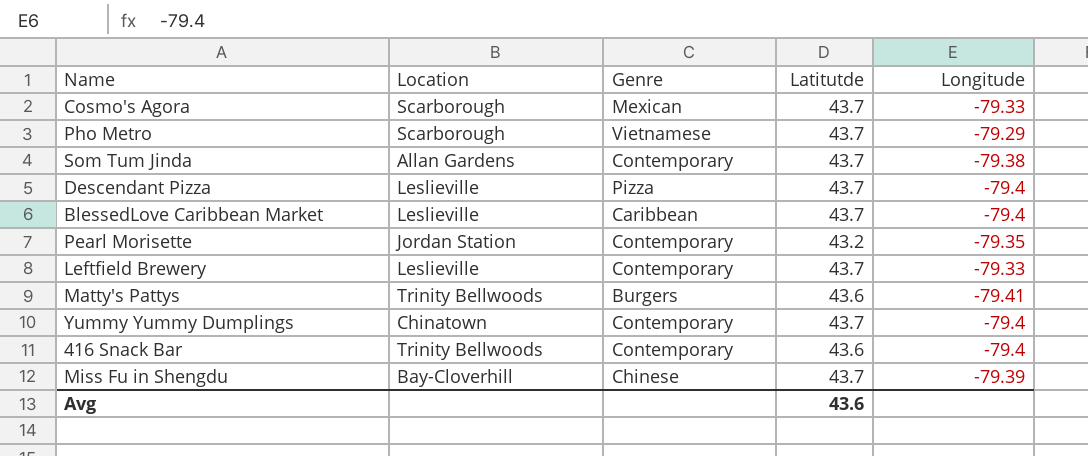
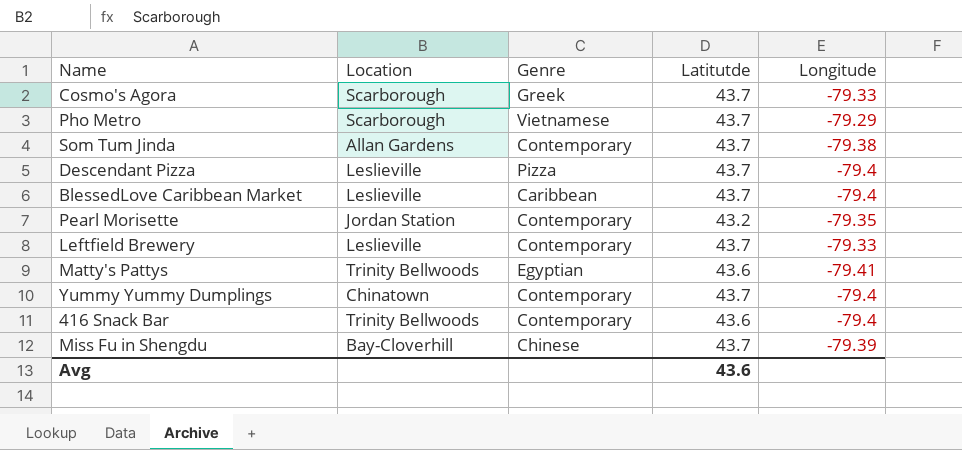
Cosmo's Agora | Genre: Mexican -> Greek
Matty's Pattys | Genre: Burgers -> Egyptian

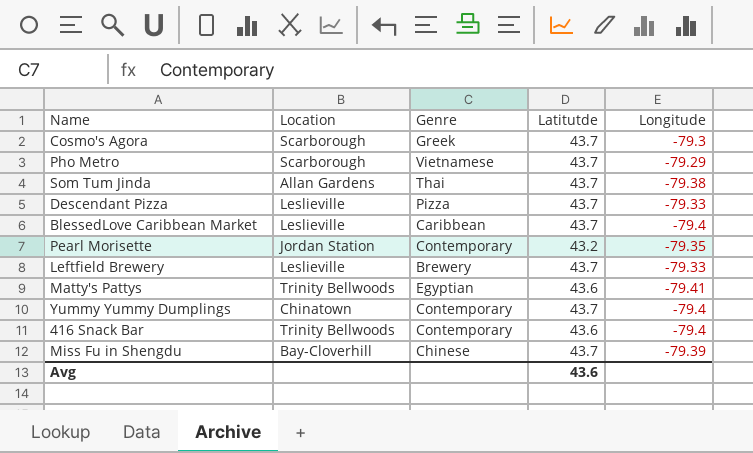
Cosmo's Agora | Longitude: -79.33 -> -79.3
Som Tum Jinda | Genre: Contemporary -> Thai
Descendant Pizza | Longitude: -79.4 -> -79.33
Leftfield Brewery | Genre: Contemporary -> Brewery

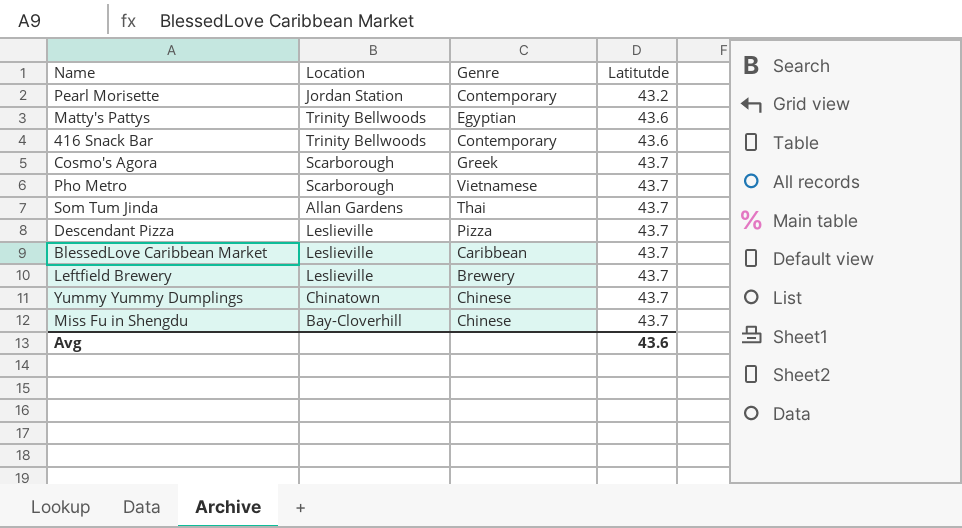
row order: none -> Latitutde ascending
column Longitude | position: 5 -> none
Yummy Yummy Dumplings | Genre: Contemporary -> Chinese

